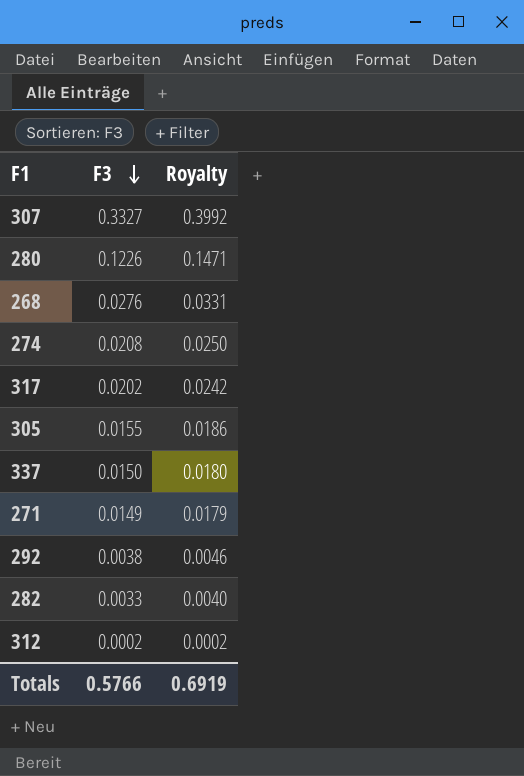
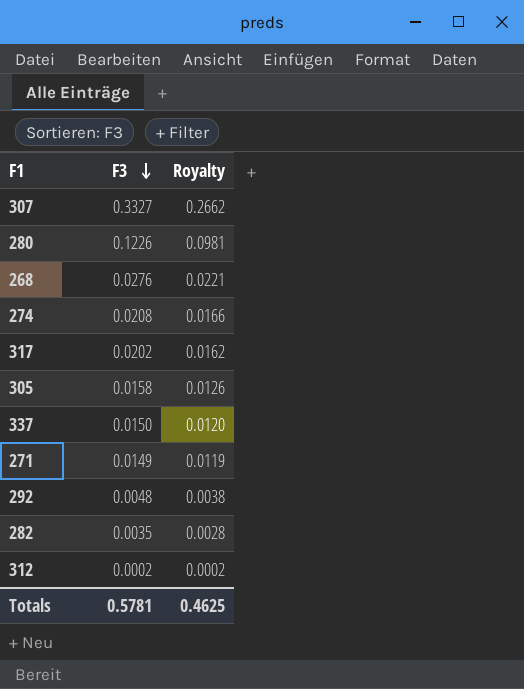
column Royalty | formula: [F3] * 1.2 -> [F3] * 0.8
305 | F3: 0.0155 -> 0.0158
292 | F3: 0.0038 -> 0.0048
282 | F3: 0.0033 -> 0.0035
Totals | F3: 0.5766 -> 0.5781
Totals | Royalty: 0.6919 -> 0.4625

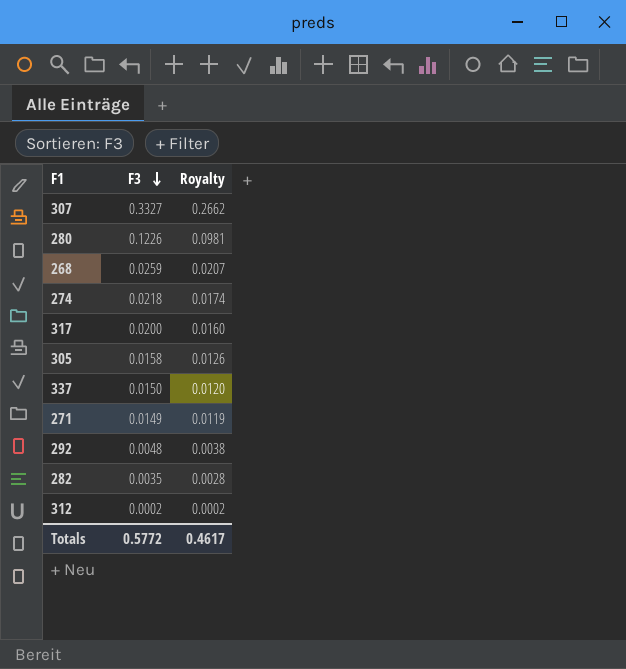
268 | F3: 0.0276 -> 0.0259
268 | Royalty: 0.0221 -> 0.0207
274 | F3: 0.0208 -> 0.0218
274 | Royalty: 0.0166 -> 0.0174
317 | F3: 0.0202 -> 0.0200
317 | Royalty: 0.0162 -> 0.0160
Totals | F3: 0.5781 -> 0.5772
Totals | Royalty: 0.4625 -> 0.4617

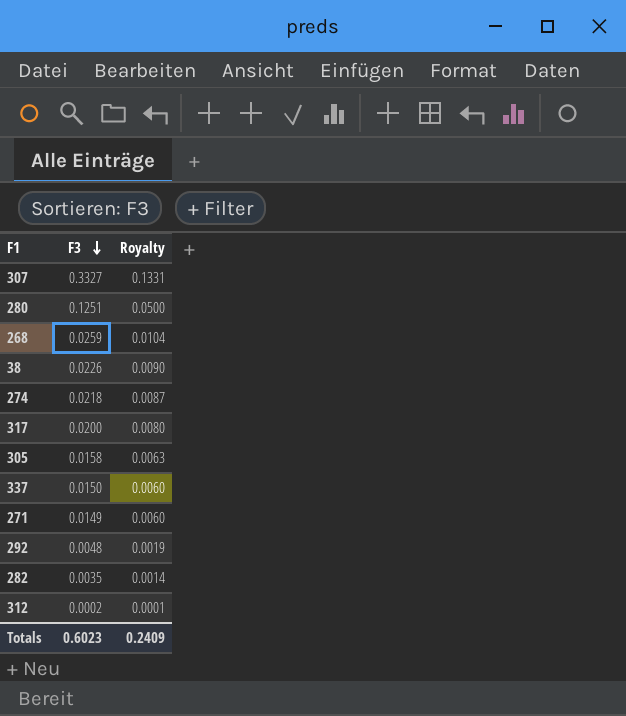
column Royalty | formula: [F3] * 0.8 -> [F3] * 0.4
280 | F3: 0.1226 -> 0.1251
row 38: none -> 0.0226 | 0.0090
Totals | F3: 0.5772 -> 0.6023
Totals | Royalty: 0.4617 -> 0.2409

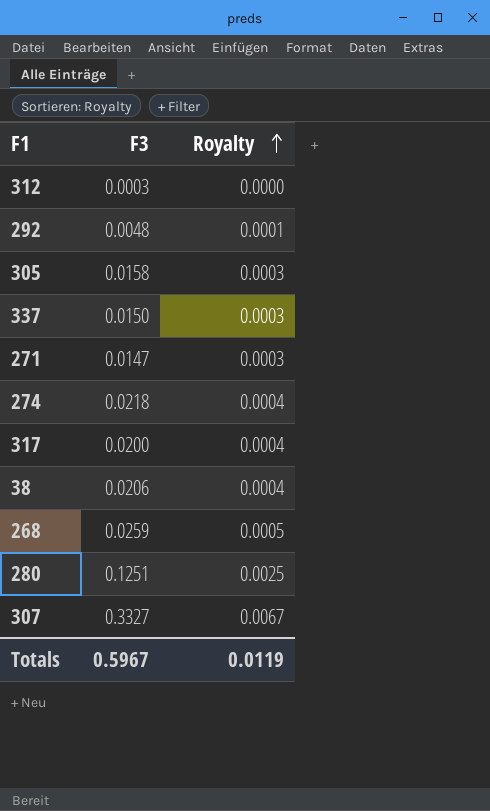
row order: F3 descending -> Royalty ascending
column Royalty | formula: [F3] * 0.4 -> [F3] * 0.02
row 282: 0.0035 | 0.0014 -> none
312 | F3: 0.0002 -> 0.0003
271 | F3: 0.0149 -> 0.0147
38 | F3: 0.0226 -> 0.0206
Totals | F3: 0.6023 -> 0.5967
Totals | Royalty: 0.2409 -> 0.0119

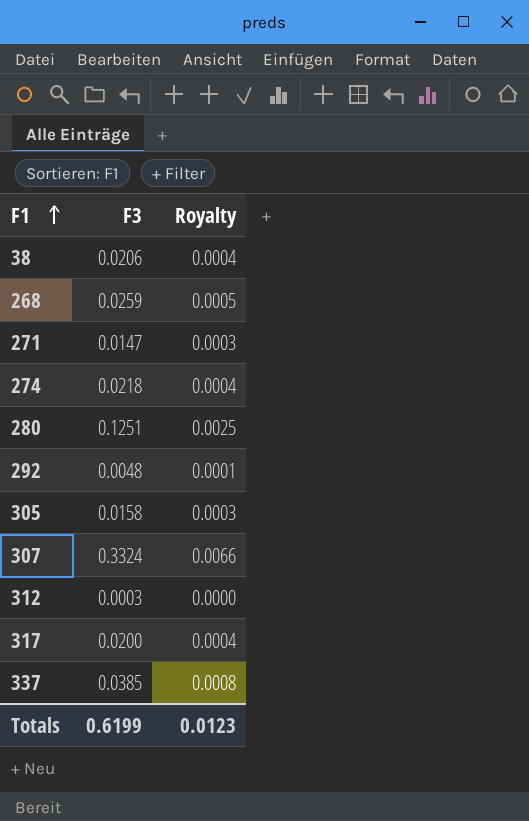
row order: Royalty ascending -> F1 ascending
307 | F3: 0.3327 -> 0.3324
307 | Royalty: 0.0067 -> 0.0066
337 | F3: 0.0150 -> 0.0385
337 | Royalty: 0.0003 -> 0.0008
Totals | F3: 0.5967 -> 0.6199
Totals | Royalty: 0.0119 -> 0.0123

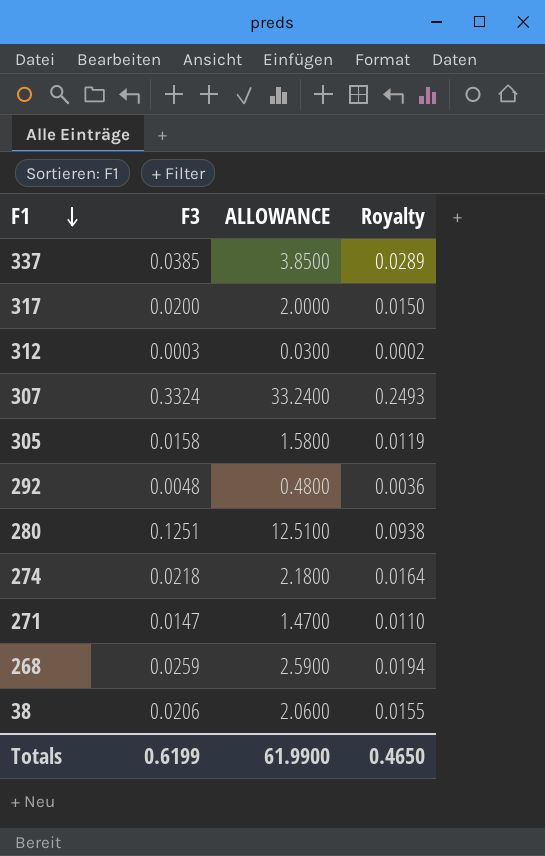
row order: F1 ascending -> F1 descending
column ALLOWANCE | formula: none -> [F3] * 100
column Royalty | formula: [F3] * 0.02 -> [F3] * 0.75
Totals | Royalty: 0.0123 -> 0.4650

